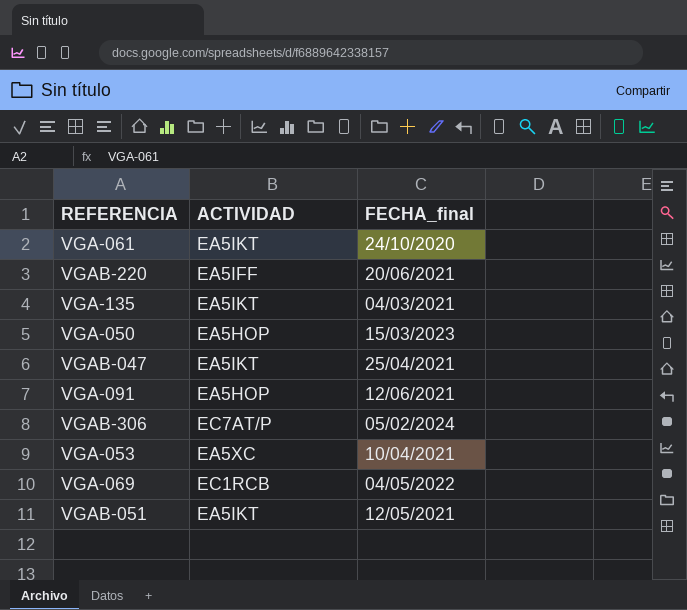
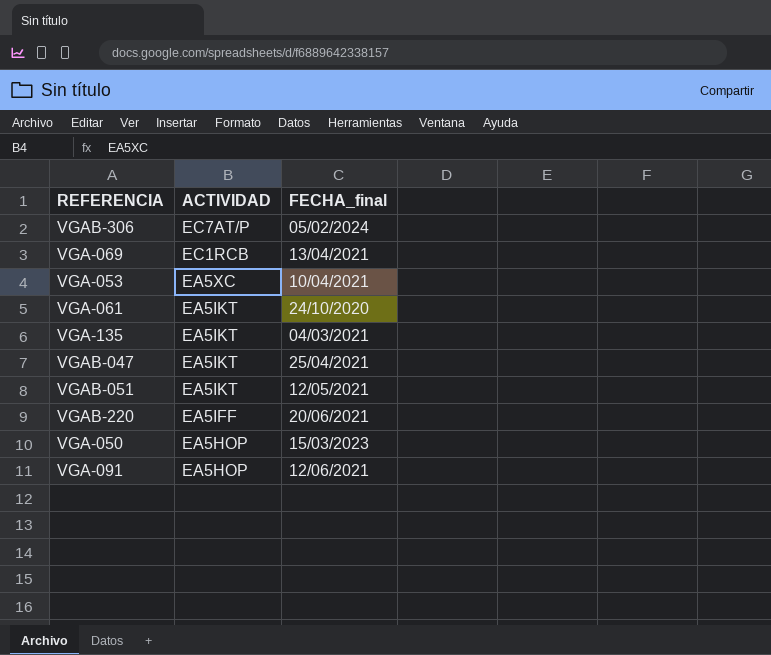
row order: none -> ACTIVIDAD descending
VGA-069 | FECHA_final: 04/05/2022 -> 13/04/2021

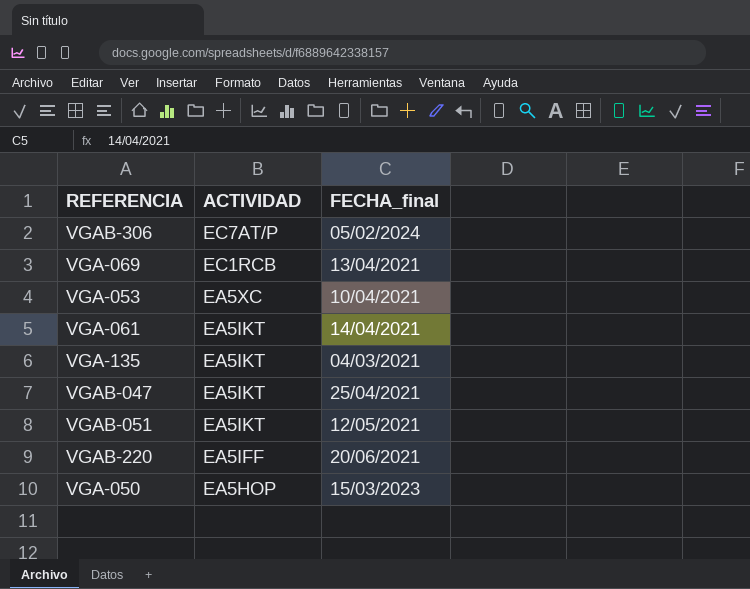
row VGA-091: EA5HOP | 12/06/2021 -> none
VGA-061 | FECHA_final: 24/10/2020 -> 14/04/2021

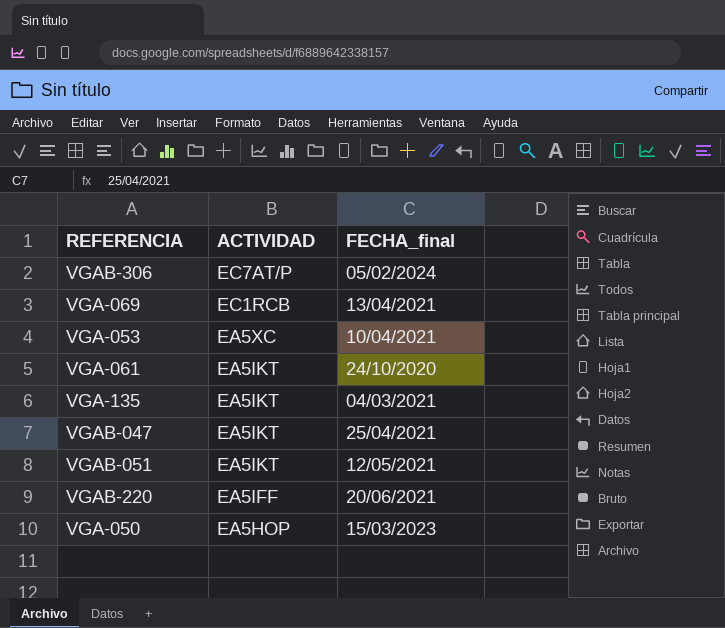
VGA-061 | FECHA_final: 14/04/2021 -> 24/10/2020

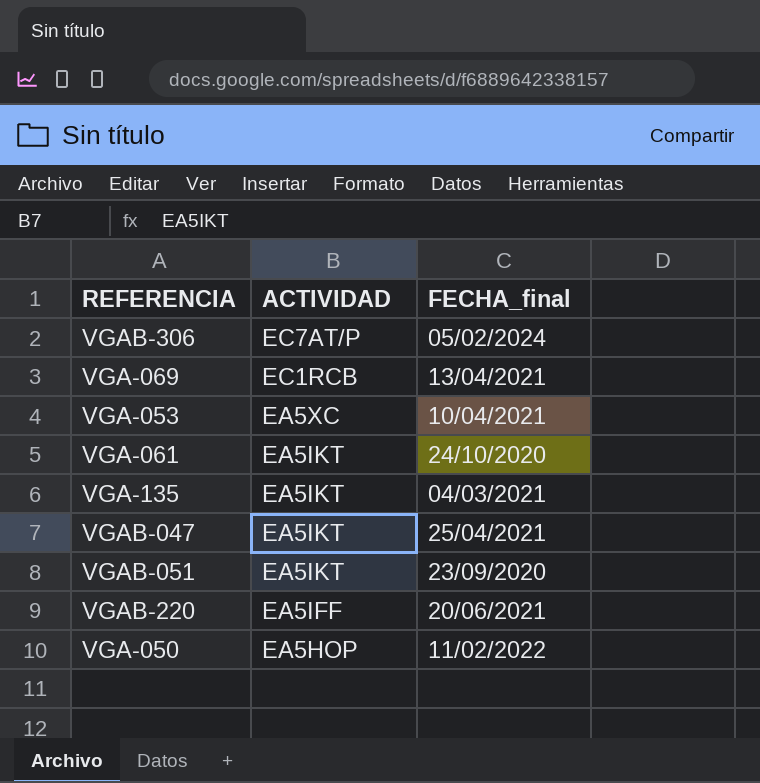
VGAB-051 | FECHA_final: 12/05/2021 -> 23/09/2020
VGA-050 | FECHA_final: 15/03/2023 -> 11/02/2022

